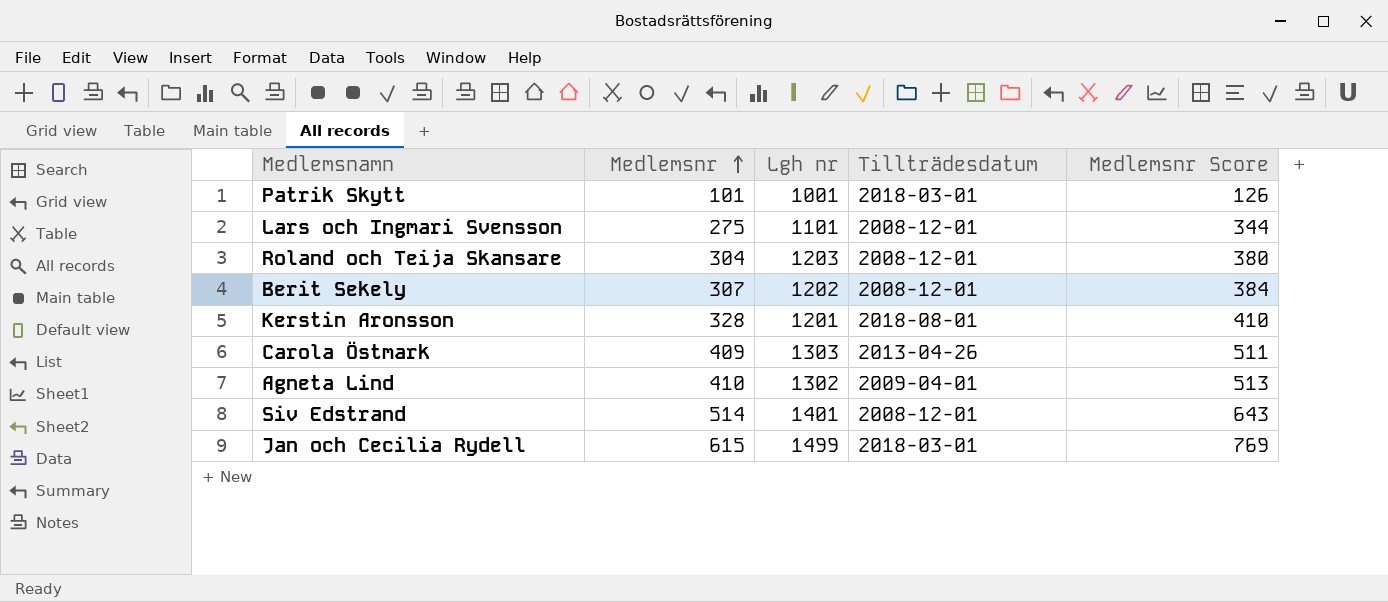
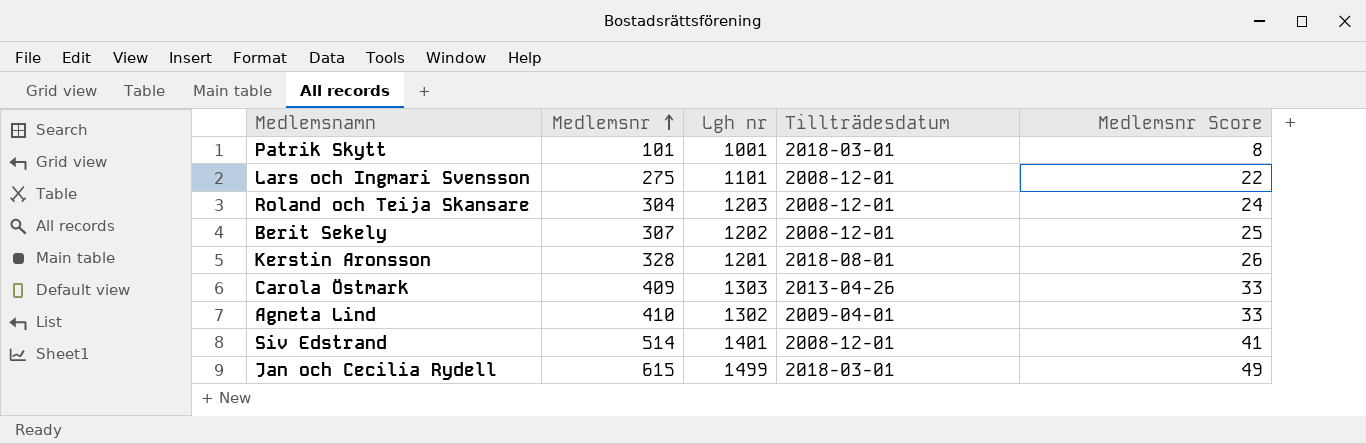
column Medlemsnr Score | formula: [Medlemsnr] * 1.25 -> [Medlemsnr] * 0.08

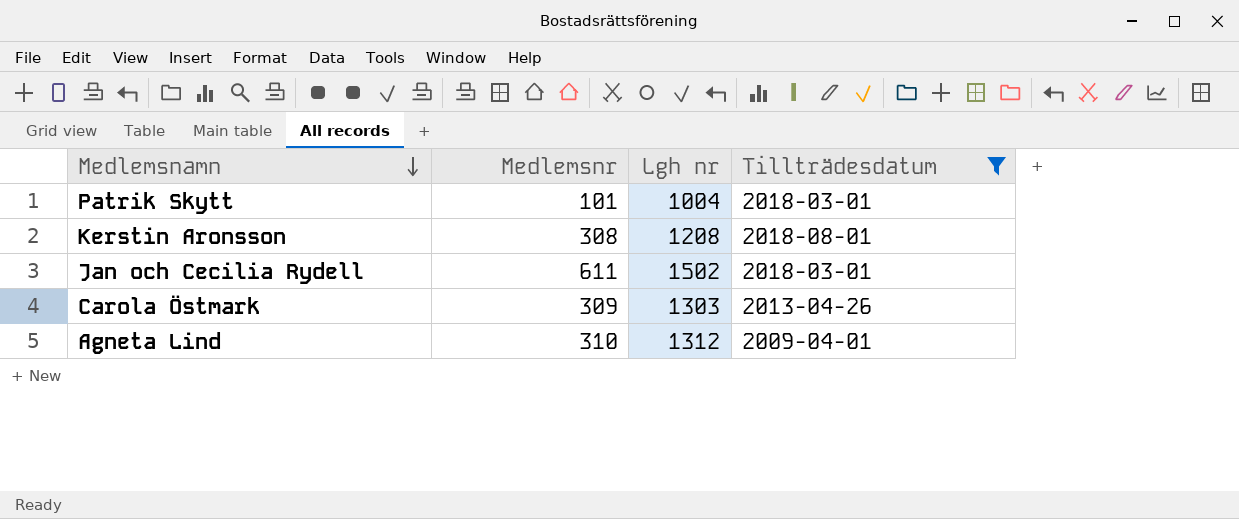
filter: none -> Tillträdesdatum != 2008-12-01
row order: Medlemsnr ascending -> Medlemsnamn descending
column Medlemsnr Score | formula: [Medlemsnr] * 0.08 -> none
Patrik Skytt | Lgh nr: 1001 -> 1004
Kerstin Aronsson | Medlemsnr: 328 -> 308
Kerstin Aronsson | Lgh nr: 1201 -> 1208
Jan och Cecilia Rydell | Medlemsnr: 615 -> 611
Jan och Cecilia Rydell | Lgh nr: 1499 -> 1502
Carola Östmark | Medlemsnr: 409 -> 309
Agneta Lind | Medlemsnr: 410 -> 310
Agneta Lind | Lgh nr: 1302 -> 1312

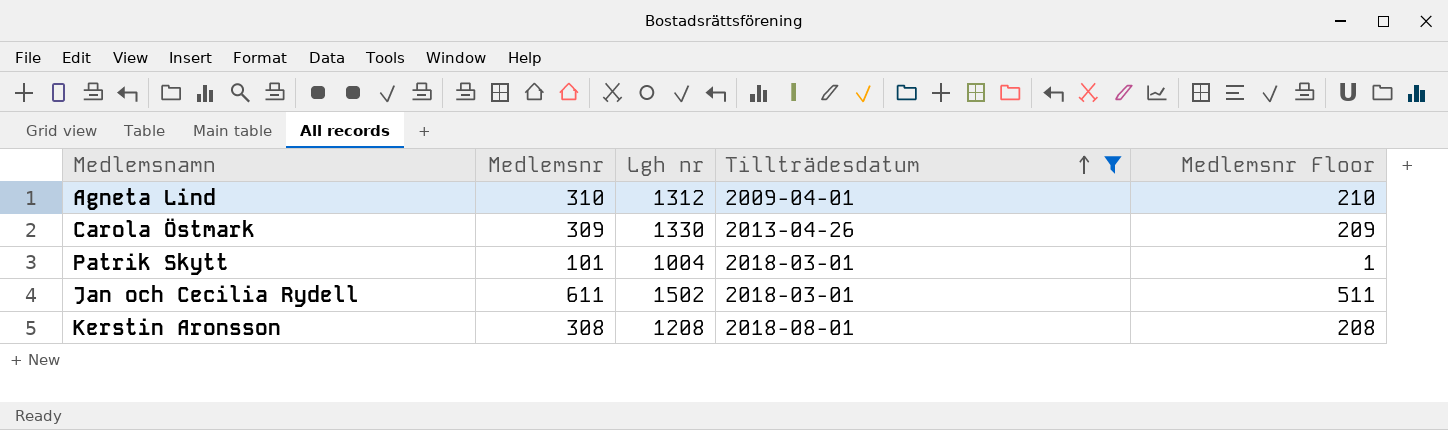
row order: Medlemsnamn descending -> Tillträdesdatum ascending
column Medlemsnr Floor | formula: none -> [Medlemsnr] - 100
Carola Östmark | Lgh nr: 1303 -> 1330

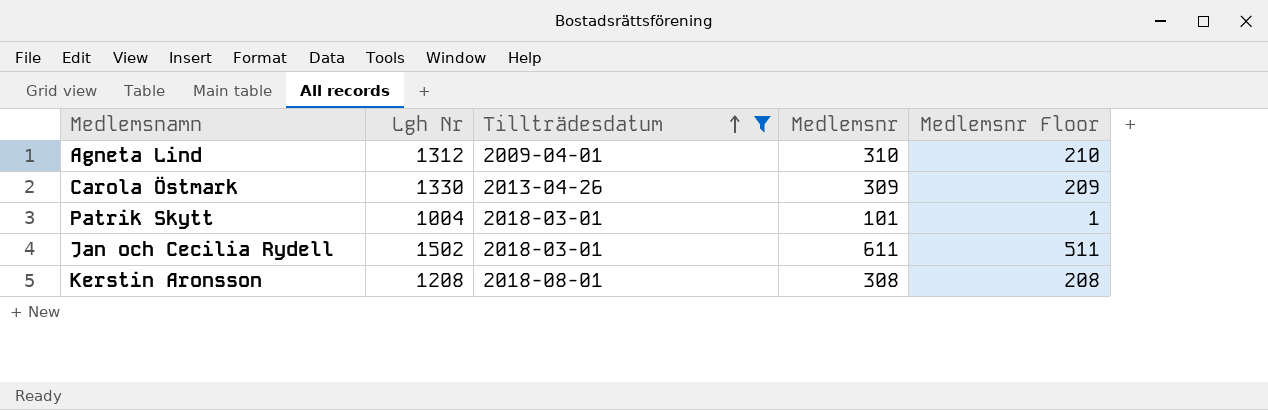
column name: Lgh nr -> Lgh Nr
column Medlemsnr | position: 2 -> 4

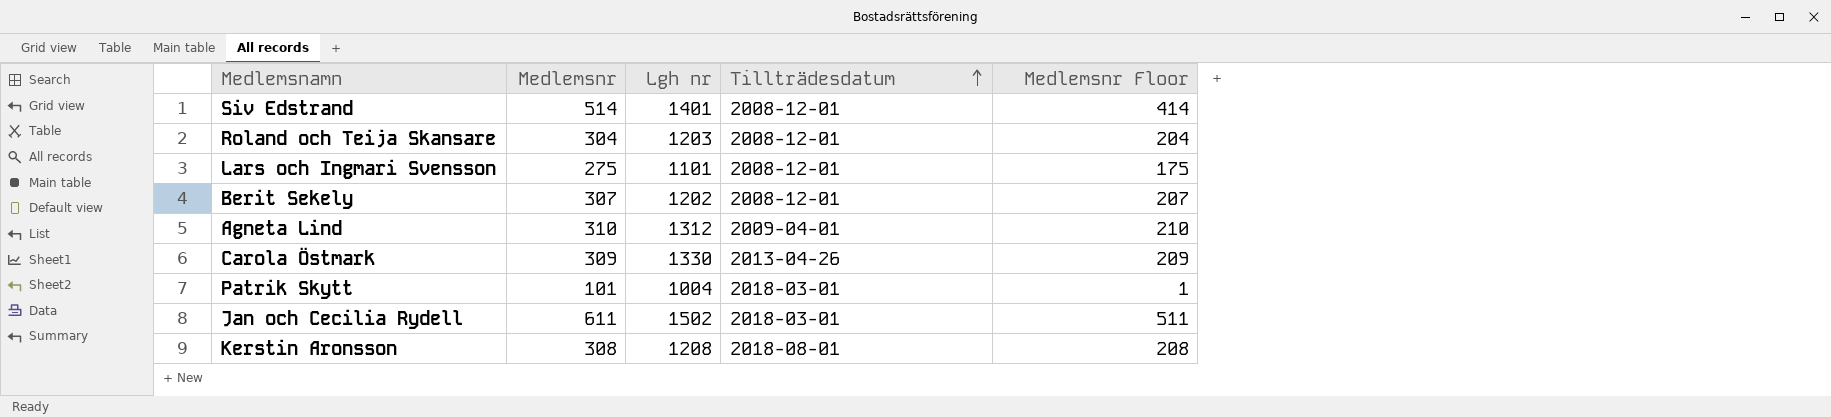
filter: Tillträdesdatum != 2008-12-01 -> none
column Medlemsnr | position: 4 -> 2
column name: Lgh Nr -> Lgh nr

